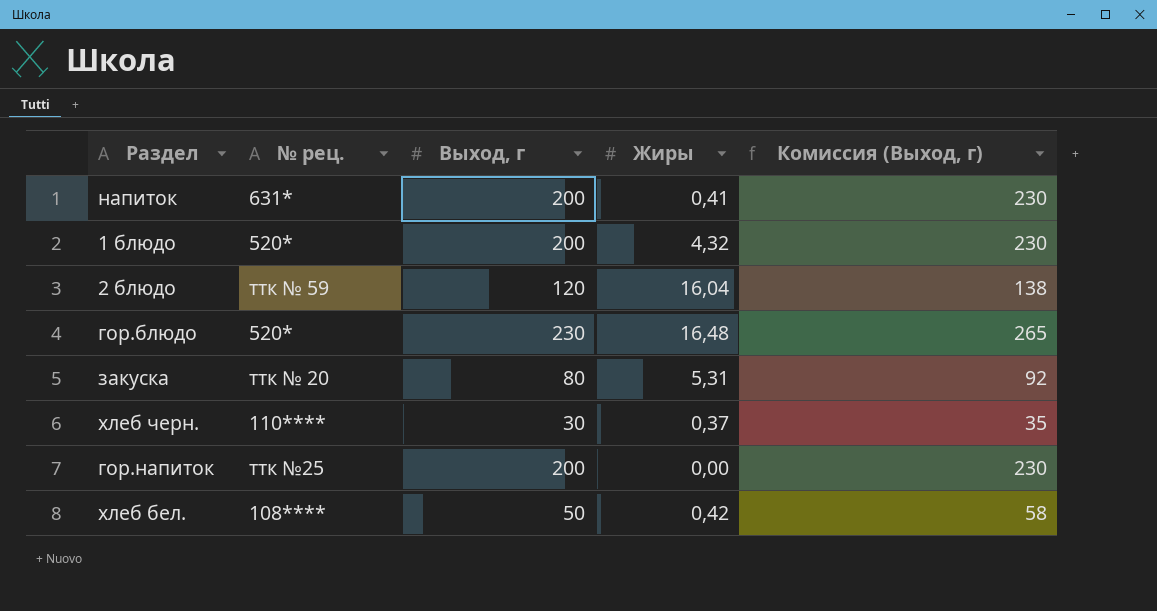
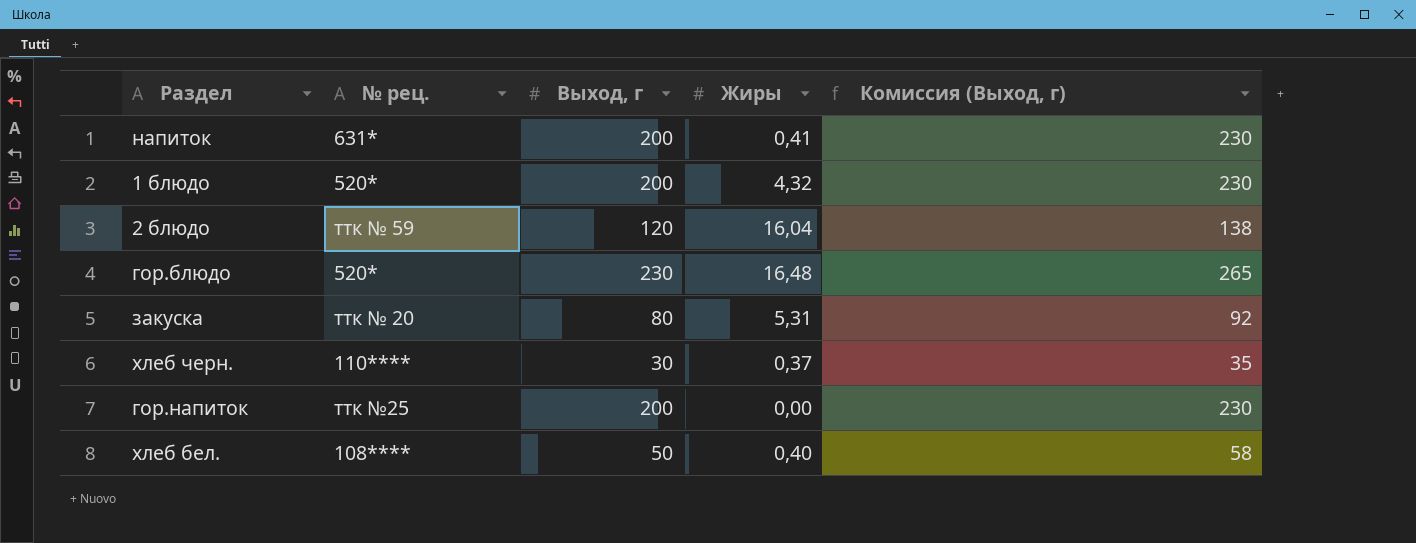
хлеб бел. | Жиры: 0,42 -> 0,40

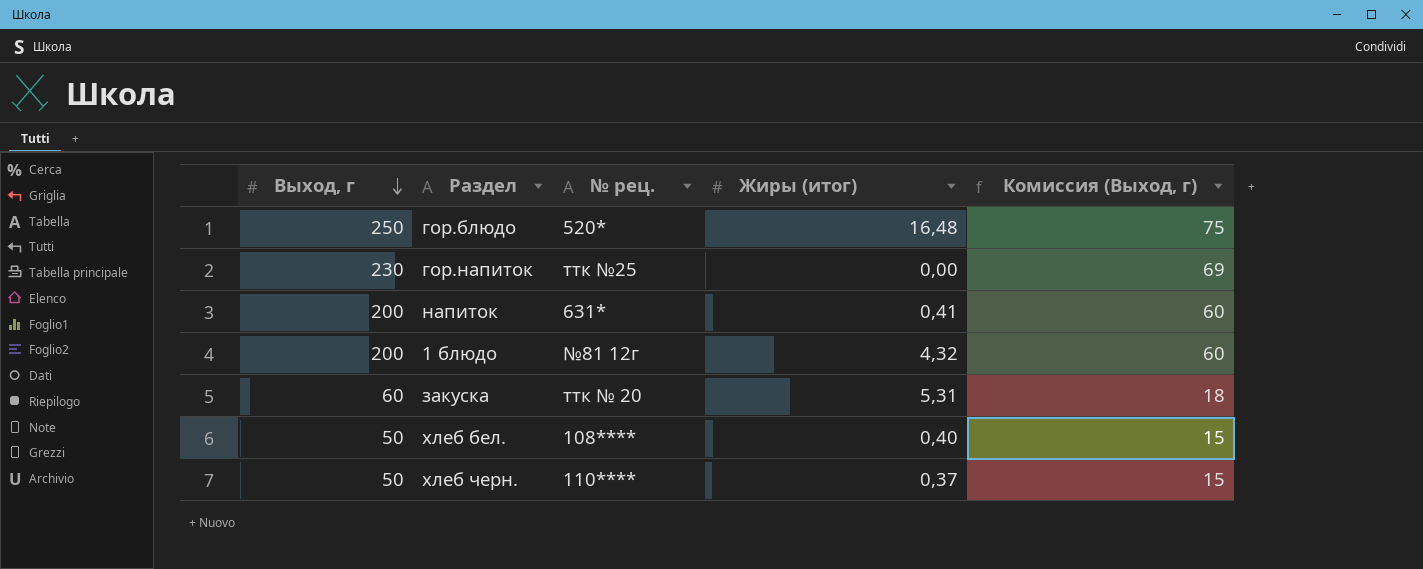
row order: none -> Выход, г descending
column Выход, г | position: 3 -> 1
column name: Жиры -> Жиры (итог)
column Комиссия (Выход, г) | formula: [Выход, г] * 1,15 -> [Выход, г] * 0,3
row 2 блюдо: ттк № 59 | 120 | 16,04 | 138 -> none
гор.блюдо | Выход, г: 230 -> 250
гор.напиток | Выход, г: 200 -> 230
1 блюдо | № рец.: 520* -> №81 12г
закуска | Выход, г: 80 -> 60
хлеб черн. | Выход, г: 30 -> 50

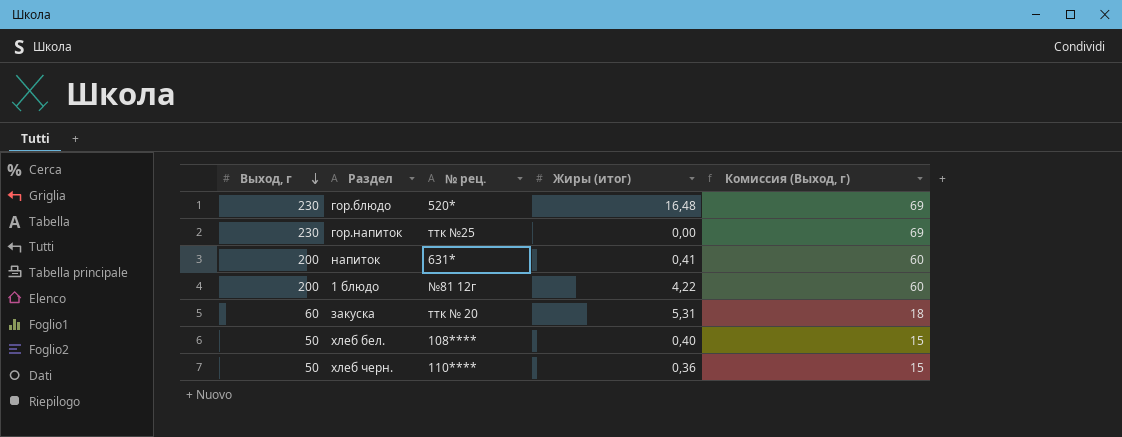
гор.блюдо | Выход, г: 250 -> 230
гор.блюдо | Комиссия (Выход, г): 75 -> 69
1 блюдо | Жиры (итог): 4,32 -> 4,22
хлеб черн. | Жиры (итог): 0,37 -> 0,36

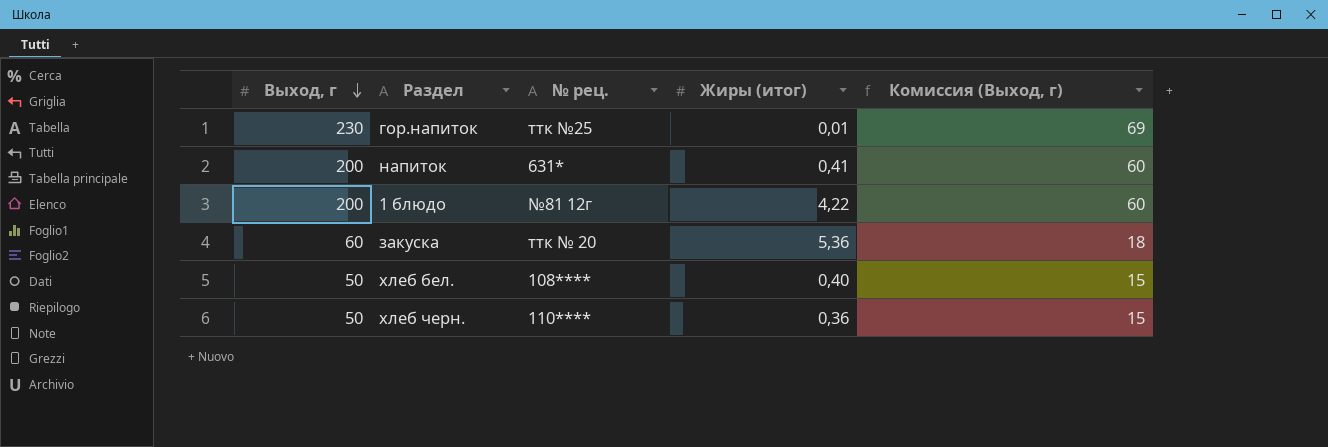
row гор.блюдо: 230 | 520* | 16,48 | 69 -> none
гор.напиток | Жиры (итог): 0,00 -> 0,01
закуска | Жиры (итог): 5,31 -> 5,36

